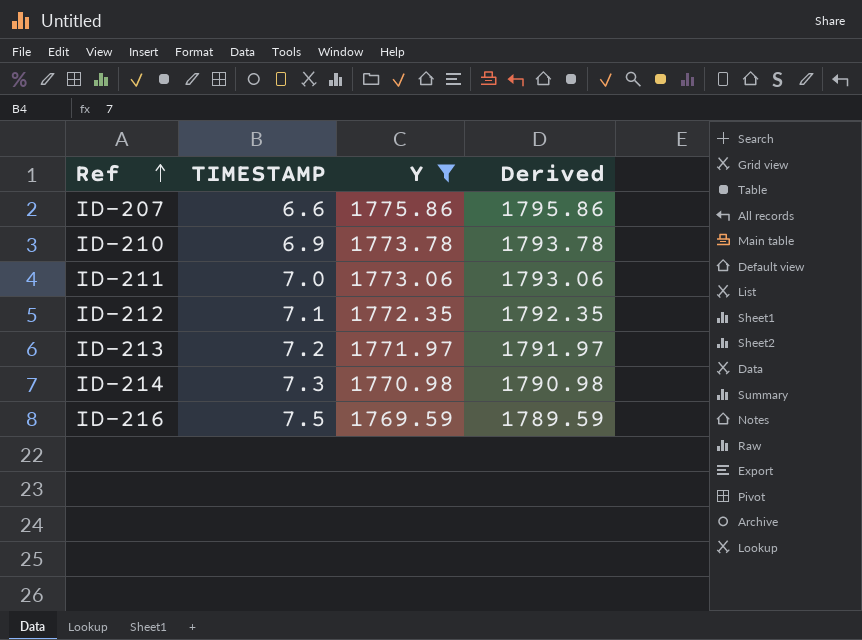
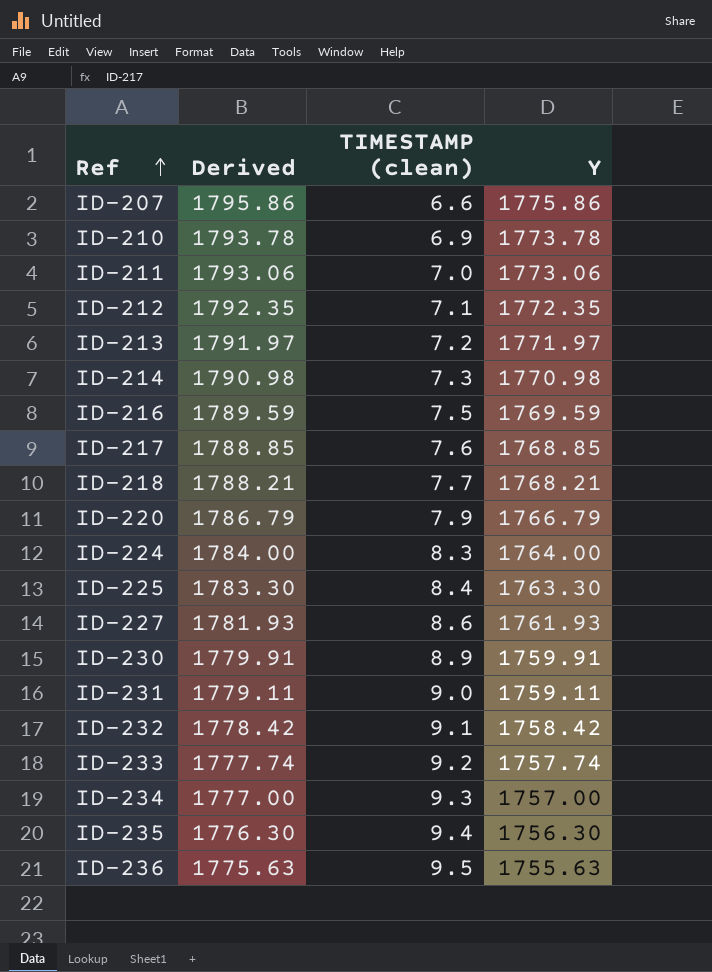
filter: Y >= 1769.59 -> none
column Derived | position: 4 -> 2
column name: TIMESTAMP -> TIMESTAMP (clean)

